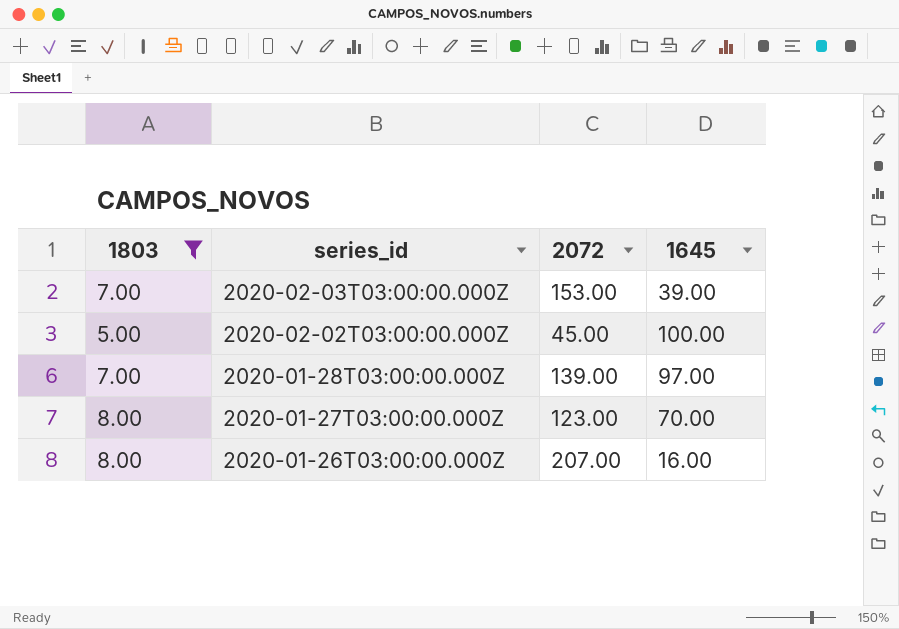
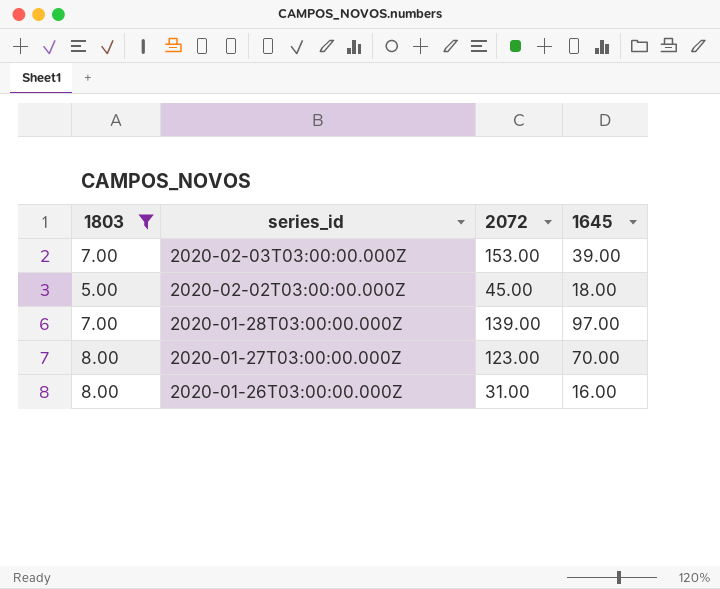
2020-02-02T03:00:00.000Z | 1645: 100.00 -> 18.00
2020-01-26T03:00:00.000Z | 2072: 207.00 -> 31.00

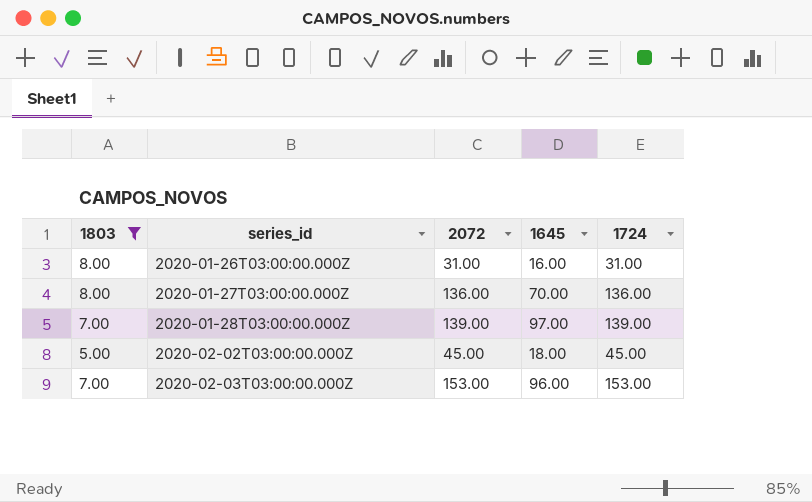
row order: series_id descending -> series_id ascending
column 1724 | position: none -> 5
2020-01-27T03:00:00.000Z | 2072: 123.00 -> 136.00
2020-02-03T03:00:00.000Z | 1645: 39.00 -> 96.00

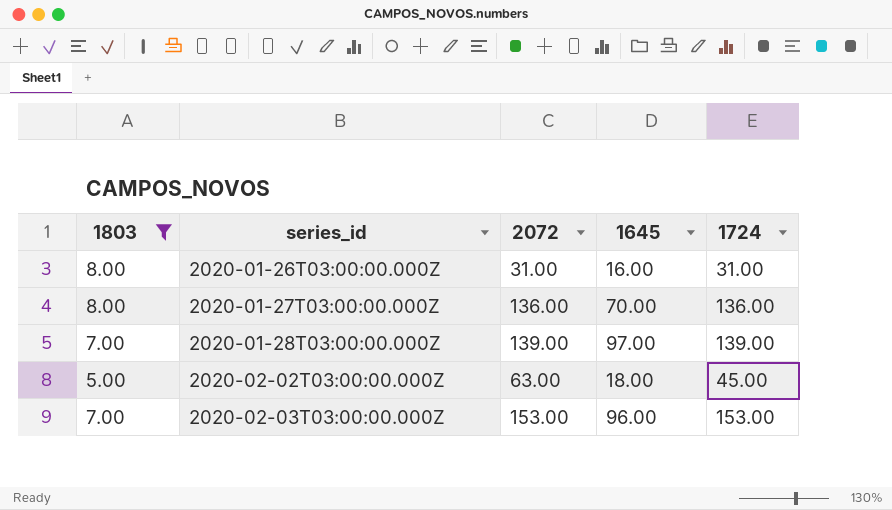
2020-02-02T03:00:00.000Z | 2072: 45.00 -> 63.00

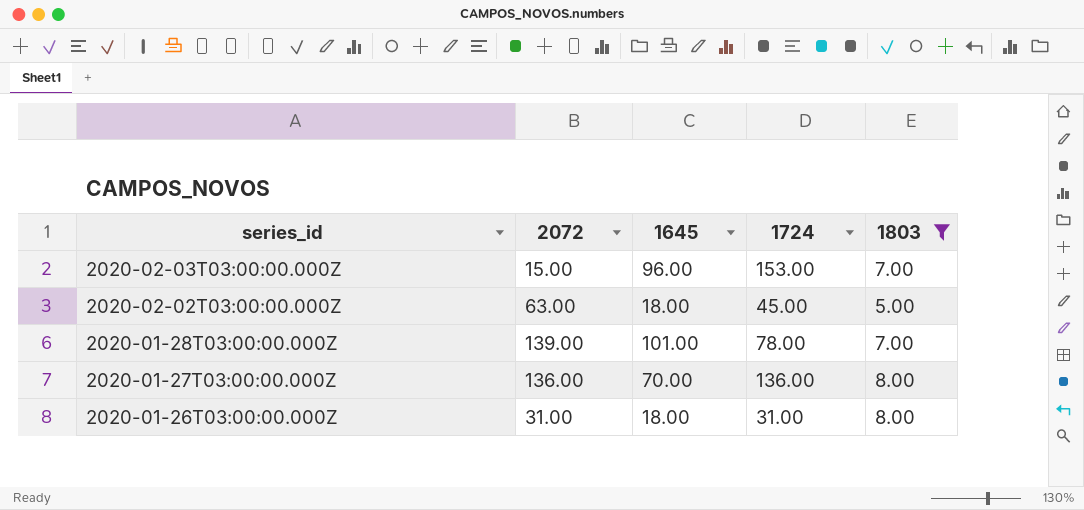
row order: series_id ascending -> series_id descending
column 1803 | position: 1 -> 5
2020-02-03T03:00:00.000Z | 2072: 153.00 -> 15.00
2020-01-28T03:00:00.000Z | 1645: 97.00 -> 101.00
2020-01-28T03:00:00.000Z | 1724: 139.00 -> 78.00
2020-01-26T03:00:00.000Z | 1645: 16.00 -> 18.00

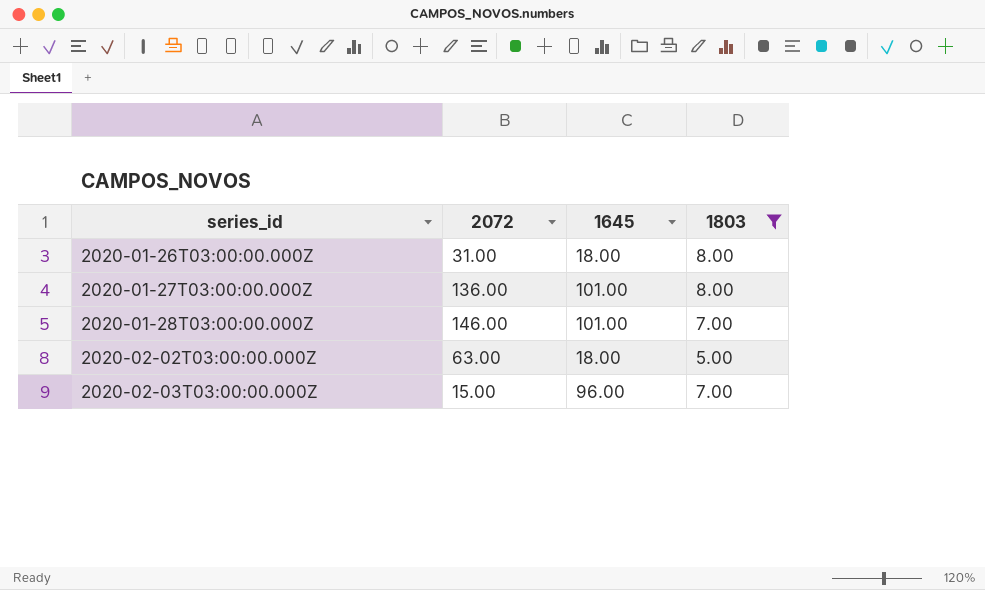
row order: series_id descending -> series_id ascending
column 1724 | position: 4 -> none
2020-01-27T03:00:00.000Z | 1645: 70.00 -> 101.00
2020-01-28T03:00:00.000Z | 2072: 139.00 -> 146.00

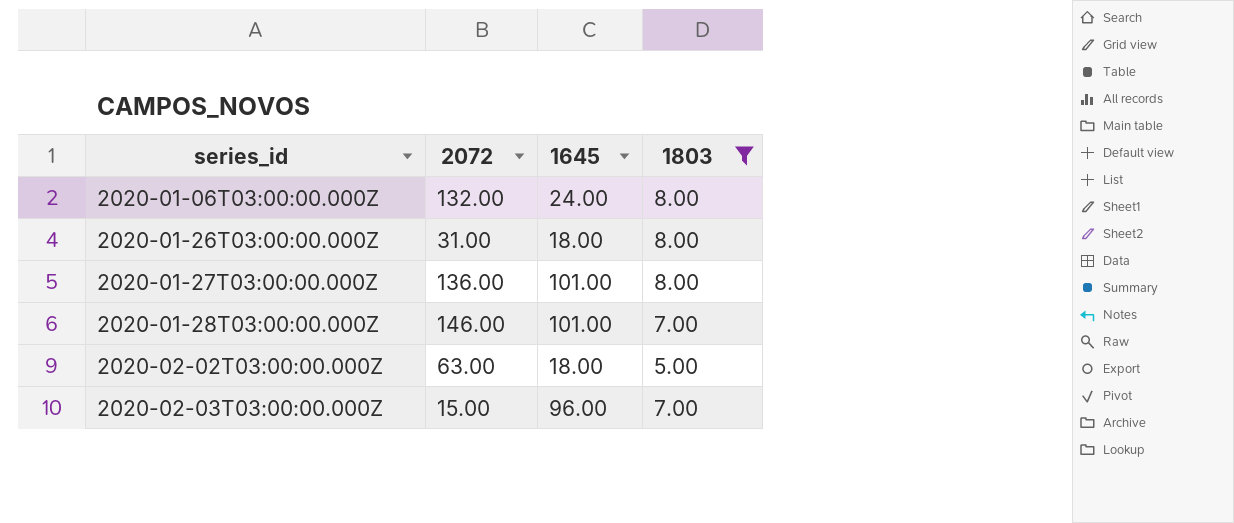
row 2020-01-06T03:00:00.000Z: none -> 132.00 | 24.00 | 8.00

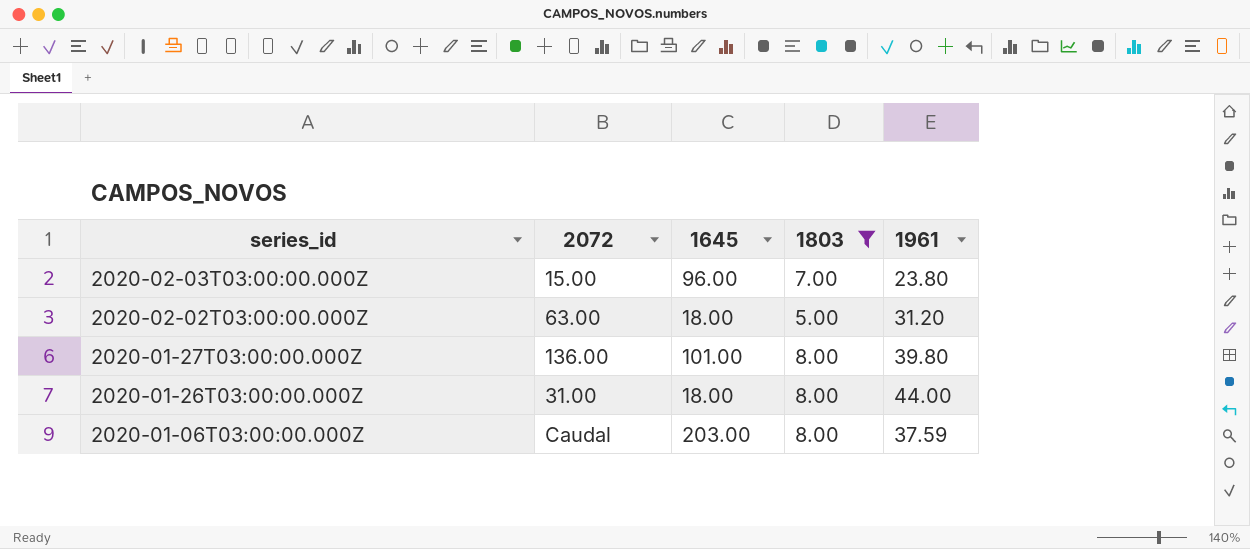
row order: series_id ascending -> series_id descending
column 1961 | position: none -> 5
row 2020-01-28T03:00:00.000Z: 146.00 | 101.00 | 7.00 -> none
2020-01-06T03:00:00.000Z | 2072: 132.00 -> Caudal
2020-01-06T03:00:00.000Z | 1645: 24.00 -> 203.00

